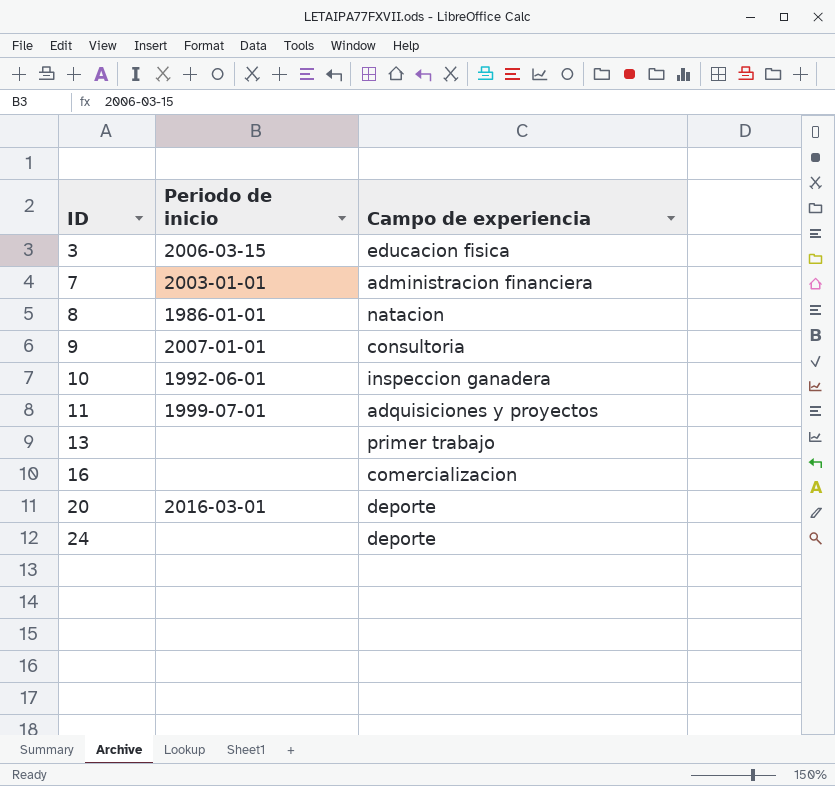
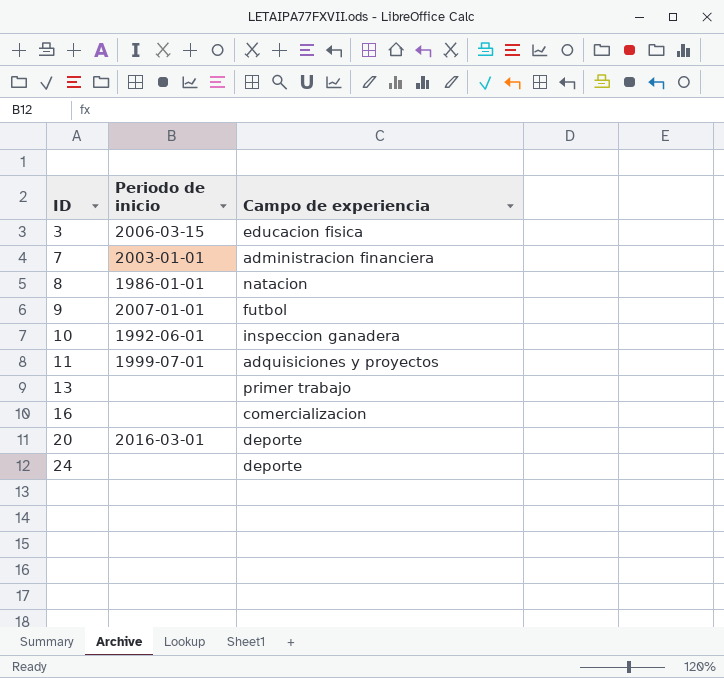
9 | Campo de experiencia: consultoria -> futbol

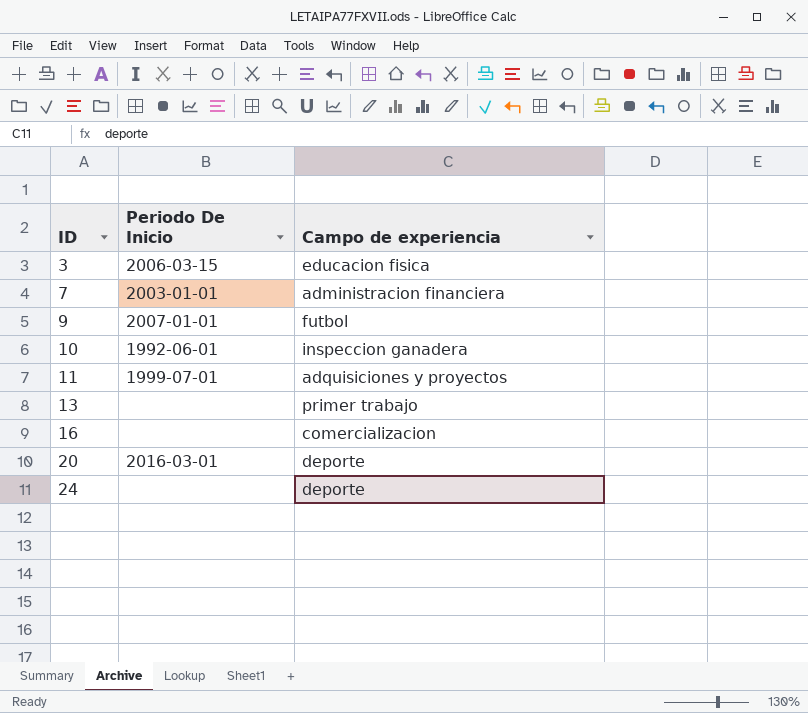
column name: Periodo de inicio -> Periodo De Inicio
row 8: 1986-01-01 | natacion -> none

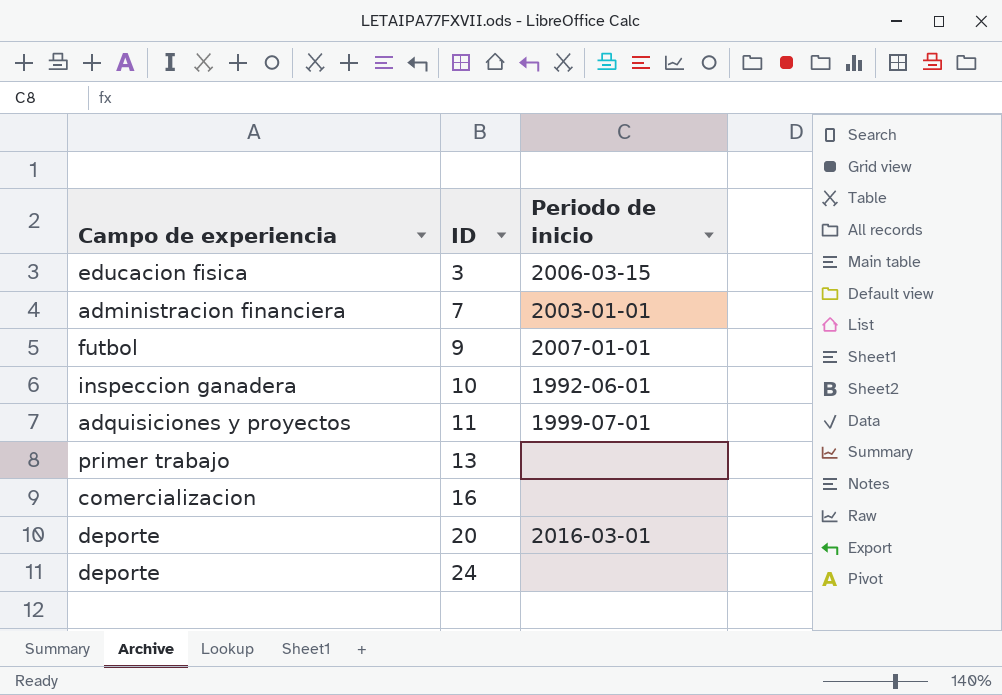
column Campo de experiencia | position: 3 -> 1
column name: Periodo De Inicio -> Periodo de inicio

